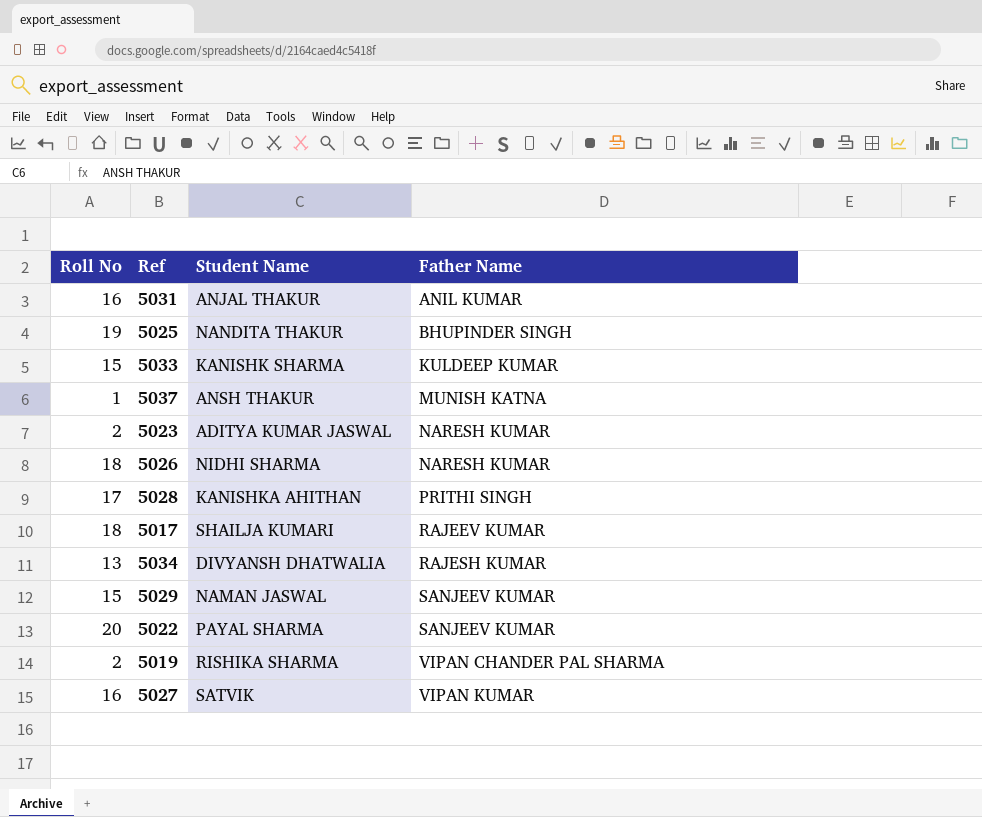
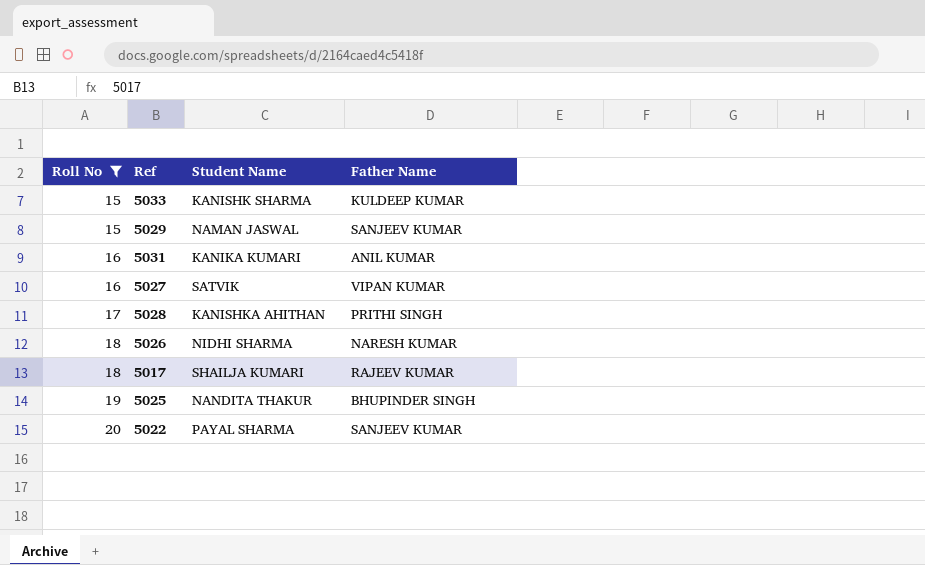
filter: none -> Roll No >= 15
row order: Father Name ascending -> Roll No ascending
5031 | Student Name: ANJAL THAKUR -> KANIKA KUMARI

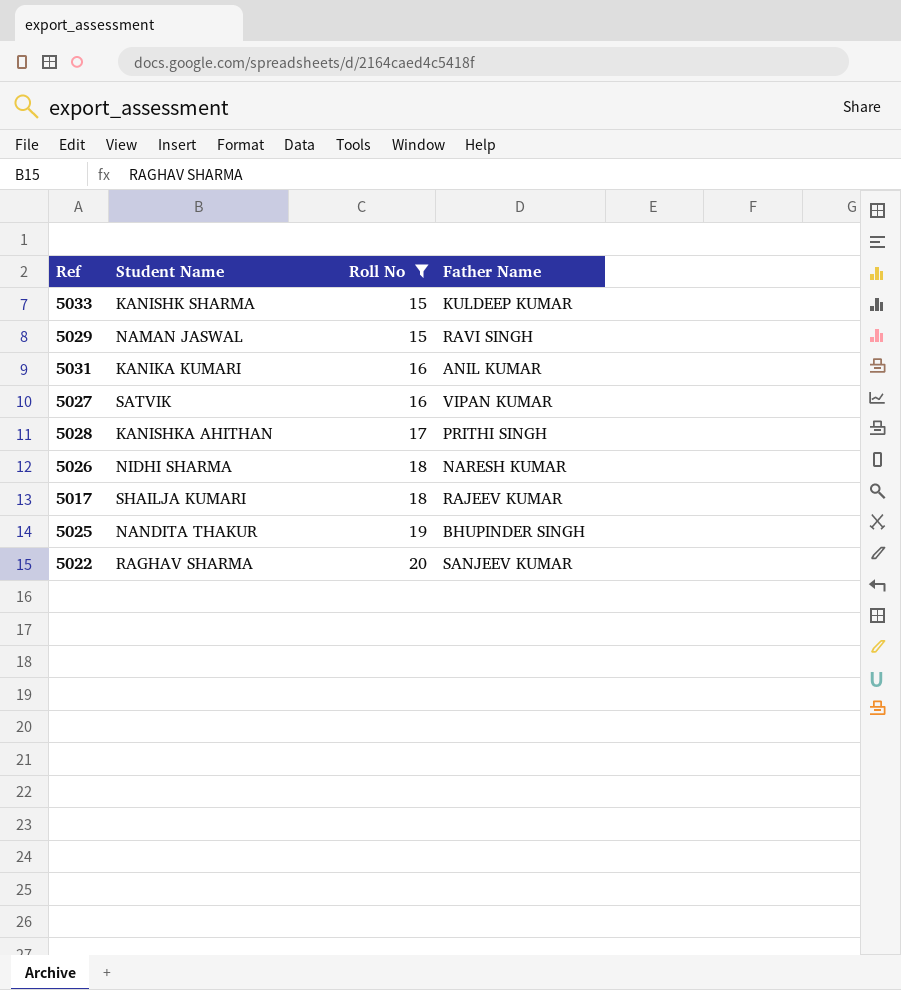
column Roll No | position: 1 -> 3
5029 | Father Name: SANJEEV KUMAR -> RAVI SINGH
5022 | Student Name: PAYAL SHARMA -> RAGHAV SHARMA

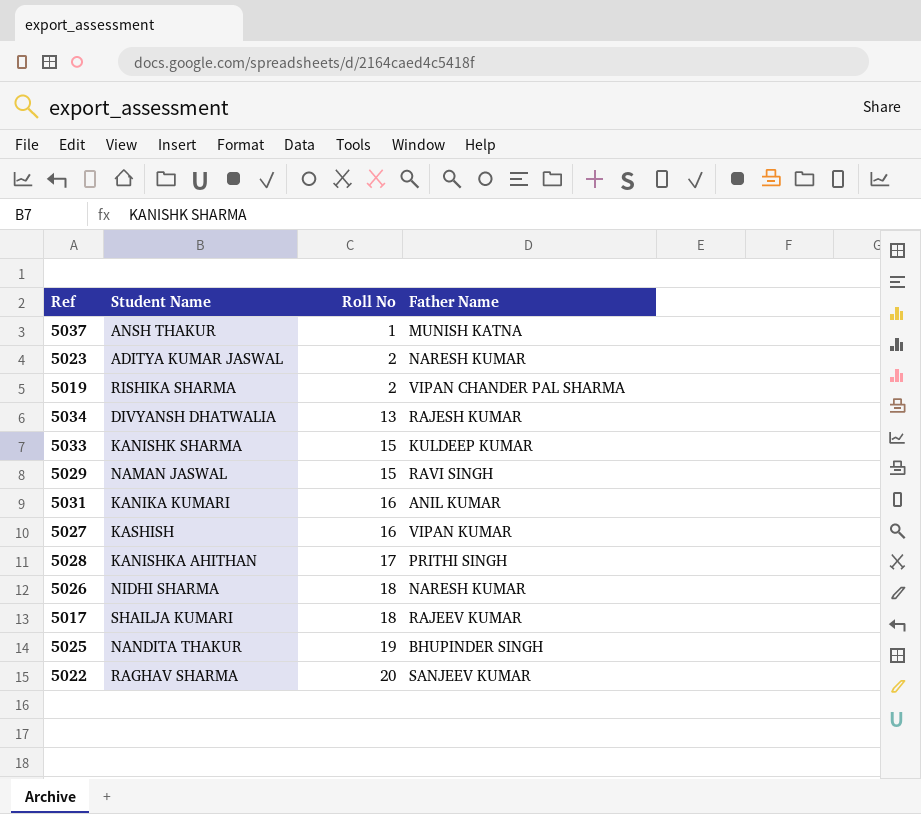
filter: Roll No >= 15 -> none
5027 | Student Name: SATVIK -> KASHISH

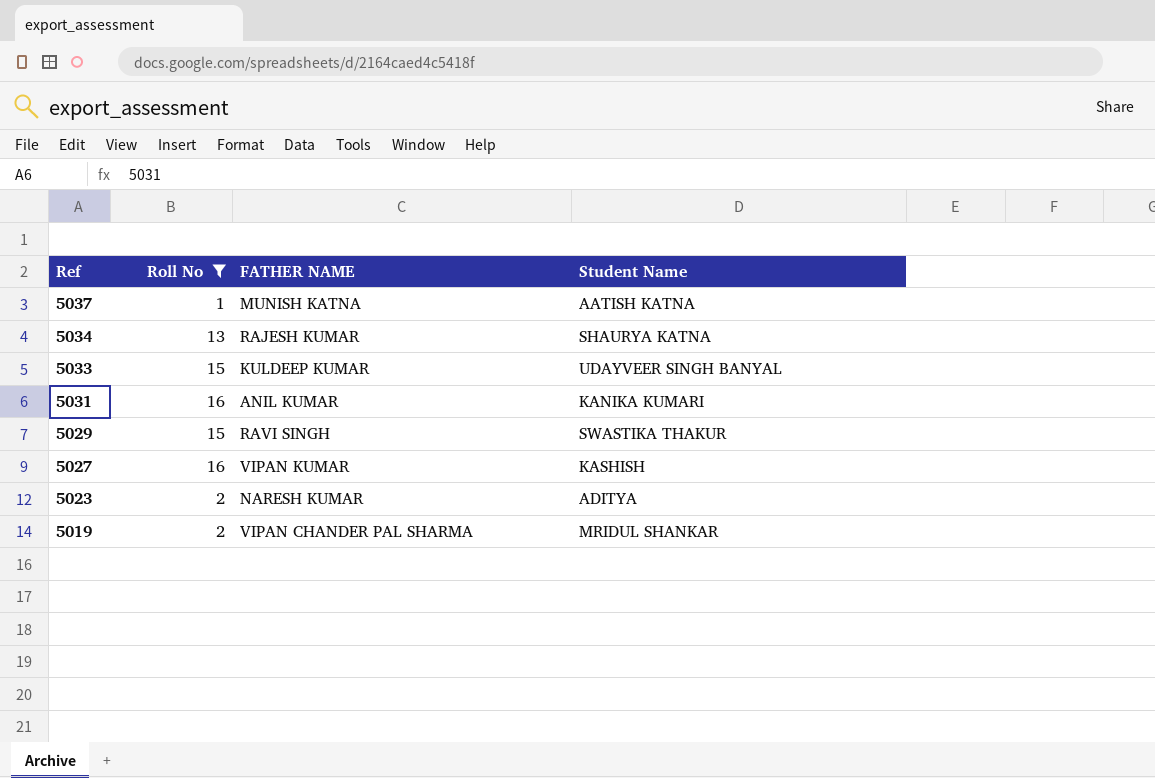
filter: none -> Roll No <= 16
row order: Roll No ascending -> Ref descending
column name: Father Name -> FATHER NAME
column Student Name | position: 2 -> 4
5037 | Student Name: ANSH THAKUR -> AATISH KATNA
5034 | Student Name: DIVYANSH DHATWALIA -> SHAURYA KATNA
5033 | Student Name: KANISHK SHARMA -> UDAYVEER SINGH BANYAL
5029 | Student Name: NAMAN JASWAL -> SWASTIKA THAKUR
5023 | Student Name: ADITYA KUMAR JASWAL -> ADITYA
5019 | Student Name: RISHIKA SHARMA -> MRIDUL SHANKAR

